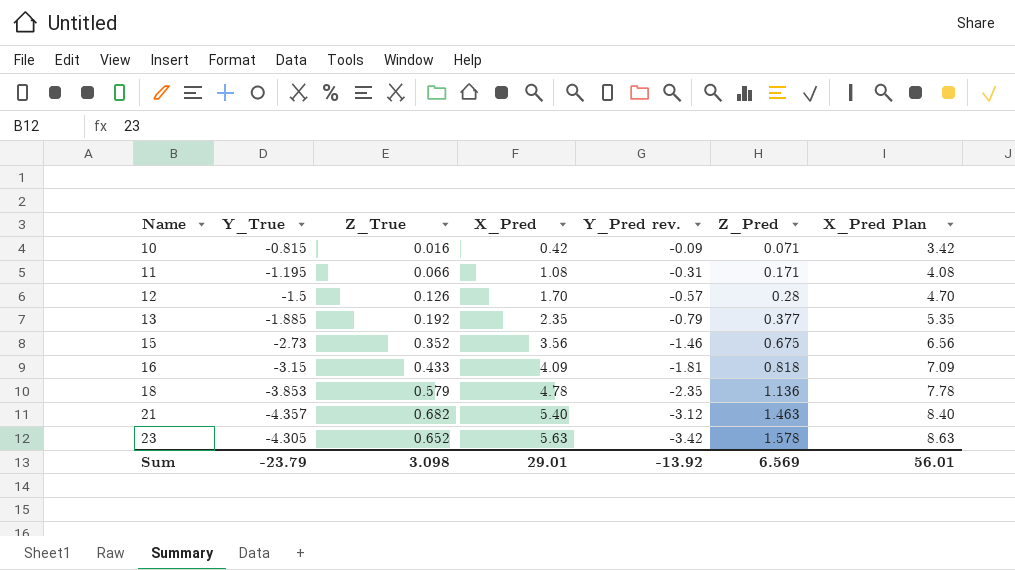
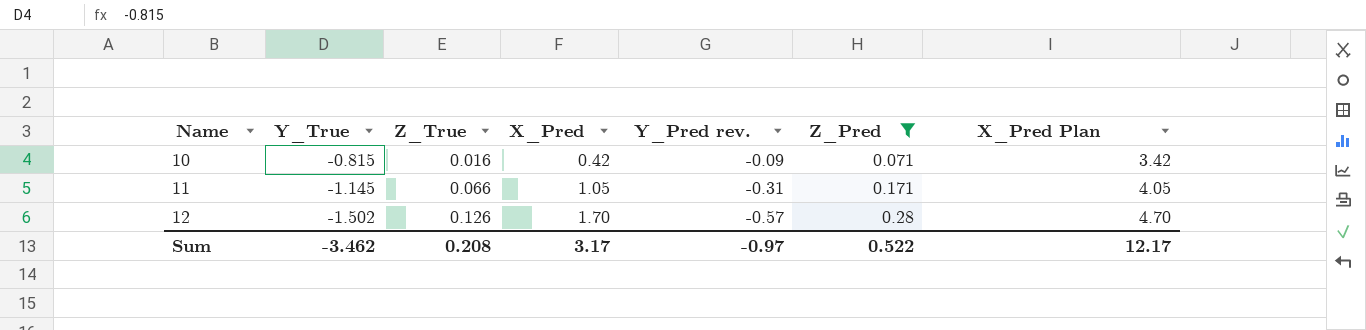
filter: none -> Z_Pred <= 0.28
11 | Y_True: -1.195 -> -1.145
11 | X_Pred: 1.08 -> 1.05
11 | X_Pred Plan: 4.08 -> 4.05
12 | Y_True: -1.5 -> -1.502
Sum | Y_True: -23.79 -> -3.462
Sum | Z_True: 3.098 -> 0.208
Sum | X_Pred: 29.01 -> 3.17
Sum | Y_Pred rev.: -13.92 -> -0.97
Sum | Z_Pred: 6.569 -> 0.522
Sum | X_Pred Plan: 56.01 -> 12.17

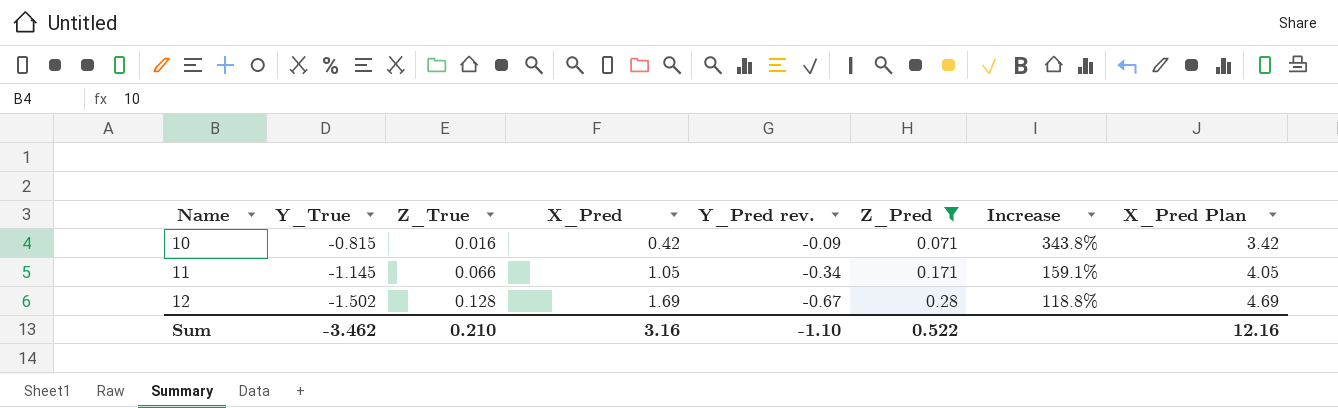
column Increase | formula: none -> ([Z_Pred] - [Z_True]) / [Z_True]
11 | Y_Pred rev.: -0.31 -> -0.34
12 | Z_True: 0.126 -> 0.128
12 | X_Pred: 1.70 -> 1.69
12 | Y_Pred rev.: -0.57 -> -0.67
12 | X_Pred Plan: 4.70 -> 4.69
Sum | Z_True: 0.208 -> 0.210
Sum | X_Pred: 3.17 -> 3.16
Sum | Y_Pred rev.: -0.97 -> -1.10
Sum | X_Pred Plan: 12.17 -> 12.16

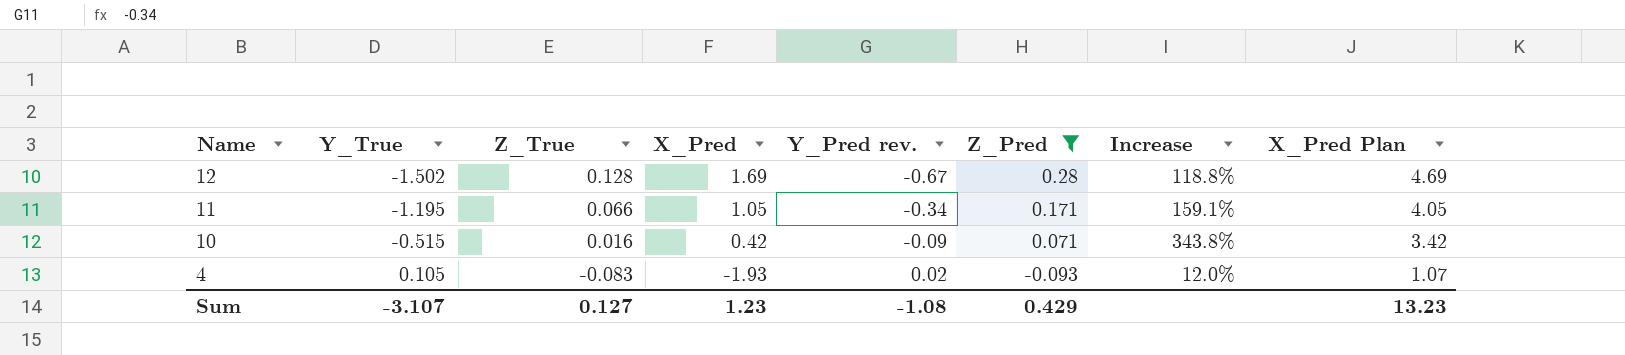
row order: Name ascending -> Name descending
11 | Y_True: -1.145 -> -1.195
10 | Y_True: -0.815 -> -0.515
row 4: none -> 0.105 | -0.083 | -1.93 | 0.02 | -0.093 | 12.0% | 1.07
Sum | Y_True: -3.462 -> -3.107
Sum | Z_True: 0.210 -> 0.127
Sum | X_Pred: 3.16 -> 1.23
Sum | Y_Pred rev.: -1.10 -> -1.08
Sum | Z_Pred: 0.522 -> 0.429
Sum | X_Pred Plan: 12.16 -> 13.23

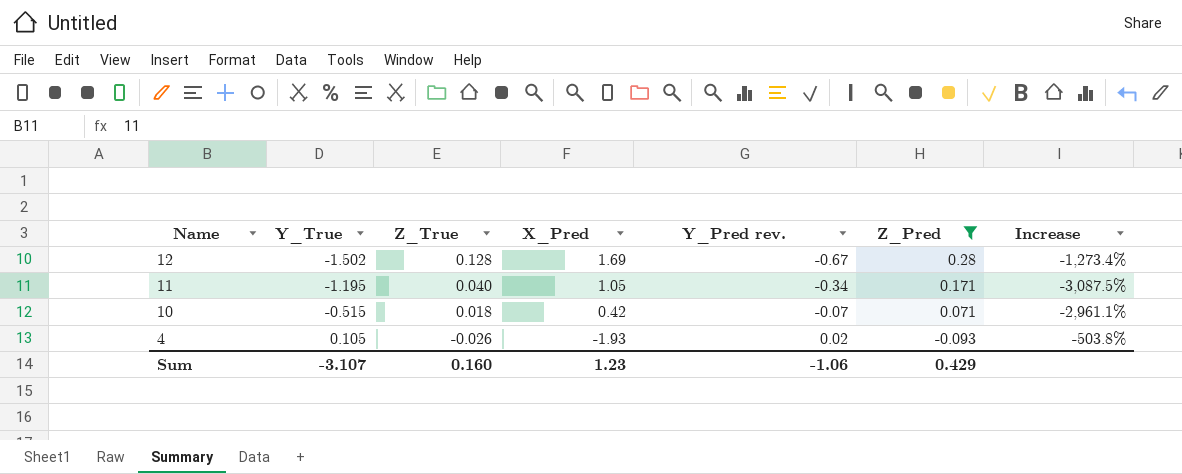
column X_Pred Plan | formula: [X_Pred] + 3 -> none
column Increase | formula: ([Z_Pred] - [Z_True]) / [Z_True] -> ([Y_True] - [Z_True]) / [Z_True]
11 | Z_True: 0.066 -> 0.040
10 | Z_True: 0.016 -> 0.018
10 | Y_Pred rev.: -0.09 -> -0.07
4 | Z_True: -0.083 -> -0.026
Sum | Z_True: 0.127 -> 0.160
Sum | Y_Pred rev.: -1.08 -> -1.06

